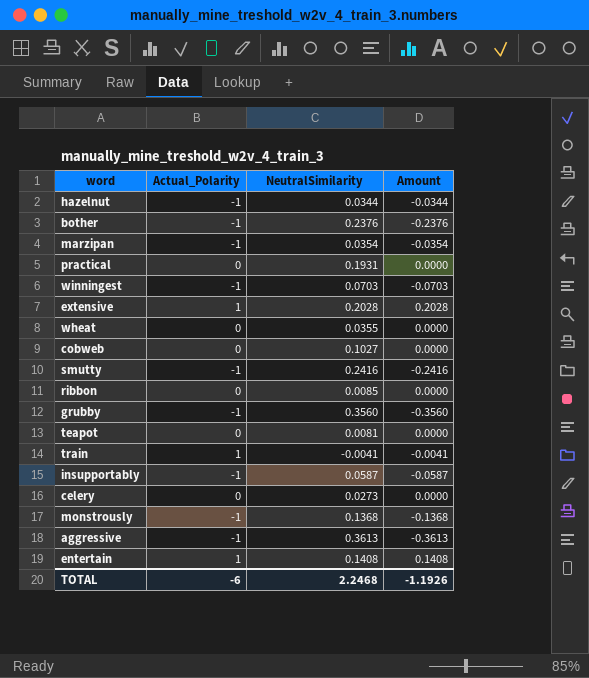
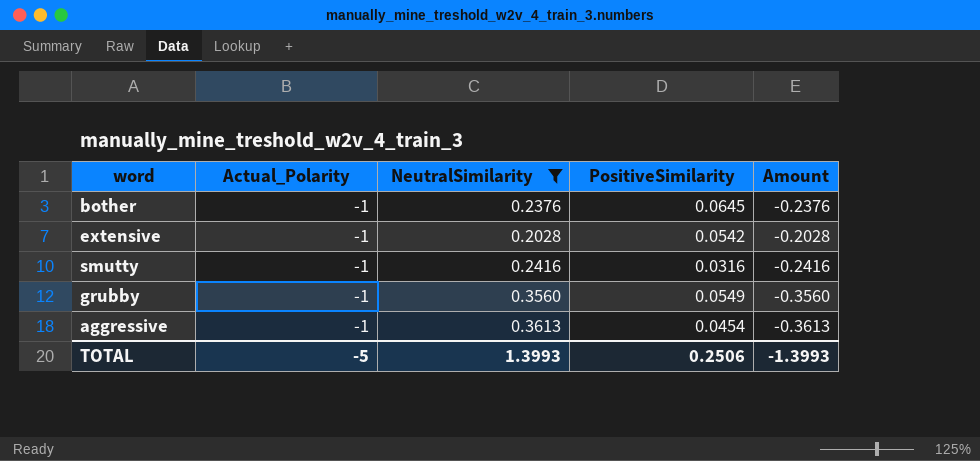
filter: none -> NeutralSimilarity >= 0.2028
column PositiveSimilarity | position: none -> 4
extensive | Actual_Polarity: 1 -> -1
extensive | Amount: 0.2028 -> -0.2028
TOTAL | Actual_Polarity: -6 -> -5
TOTAL | NeutralSimilarity: 2.2468 -> 1.3993
TOTAL | Amount: -1.1926 -> -1.3993

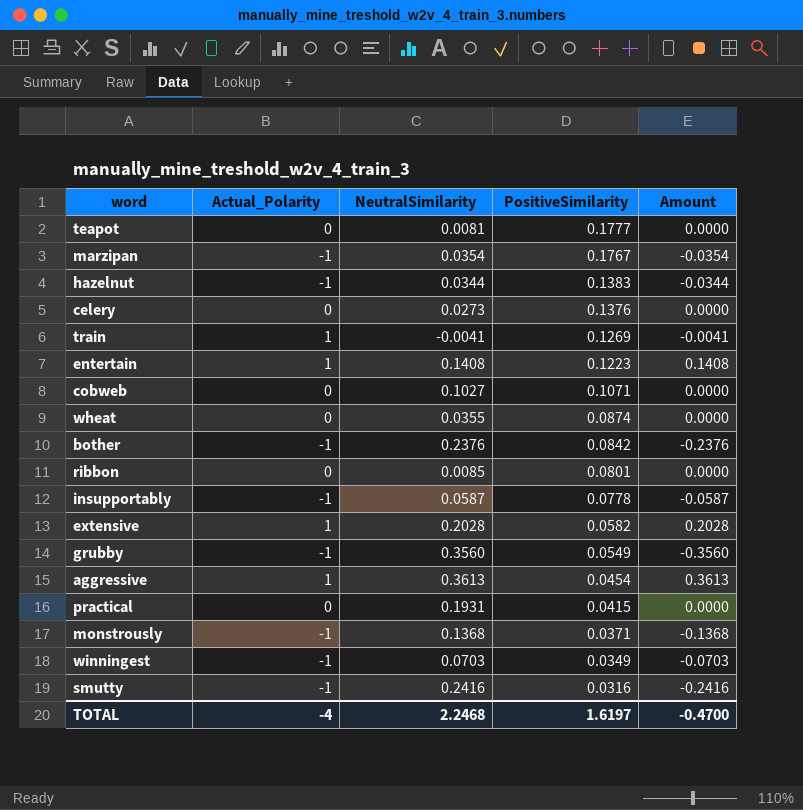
filter: NeutralSimilarity >= 0.2028 -> none
row order: none -> PositiveSimilarity descending
bother | PositiveSimilarity: 0.0645 -> 0.0842
extensive | Actual_Polarity: -1 -> 1
extensive | PositiveSimilarity: 0.0542 -> 0.0582
extensive | Amount: -0.2028 -> 0.2028
aggressive | Actual_Polarity: -1 -> 1
aggressive | Amount: -0.3613 -> 0.3613
TOTAL | Actual_Polarity: -5 -> -4
TOTAL | NeutralSimilarity: 1.3993 -> 2.2468
TOTAL | PositiveSimilarity: 0.2506 -> 1.6197
TOTAL | Amount: -1.3993 -> -0.4700

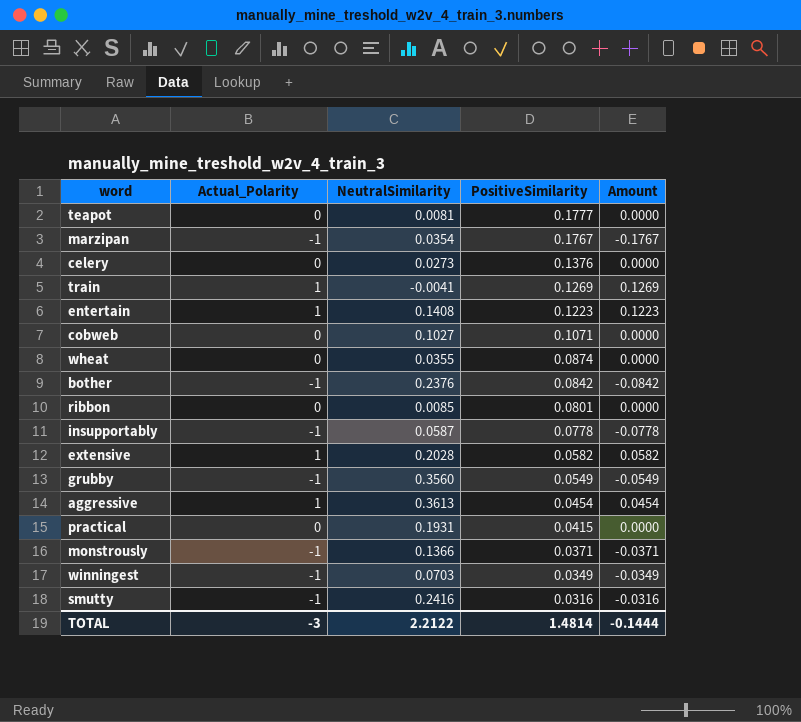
column Amount | formula: [Actual_Polarity] * [NeutralSimilarity] -> [Actual_Polarity] * [PositiveSimilarity]
row hazelnut: -1 | 0.0344 | 0.1383 | -0.0344 -> none
monstrously | NeutralSimilarity: 0.1368 -> 0.1366
TOTAL | Actual_Polarity: -4 -> -3
TOTAL | NeutralSimilarity: 2.2468 -> 2.2122
TOTAL | PositiveSimilarity: 1.6197 -> 1.4814
TOTAL | Amount: -0.4700 -> -0.1444

